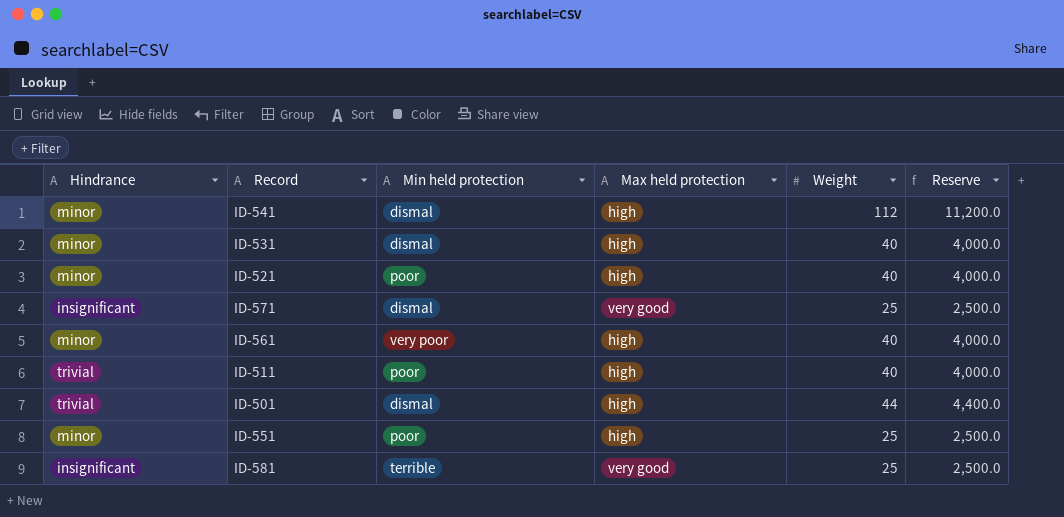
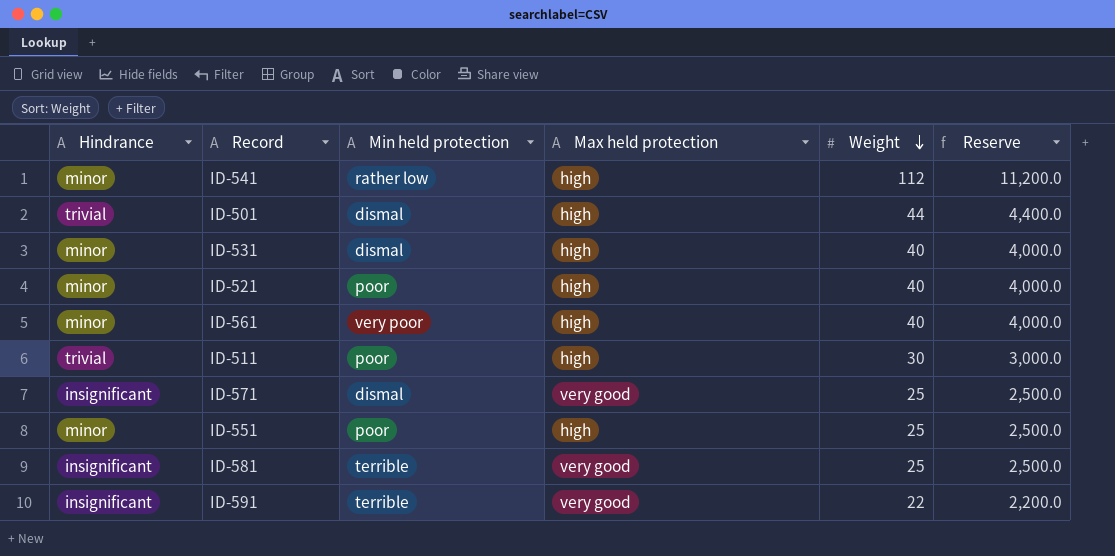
row order: none -> Weight descending
ID-541 | Min held protection: dismal -> rather low
ID-511 | Weight: 40 -> 30
ID-511 | Reserve: 4,000.0 -> 3,000.0
row ID-591: none -> insignificant | terrible | very good | 22 | 2,200.0

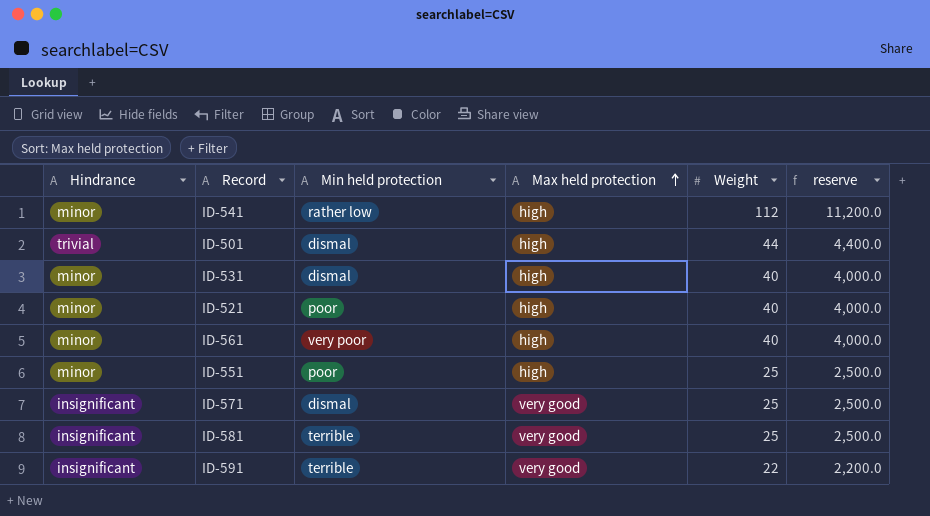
row order: Weight descending -> Max held protection ascending
column name: Reserve -> reserve
row ID-511: trivial | poor | high | 30 | 3,000.0 -> none

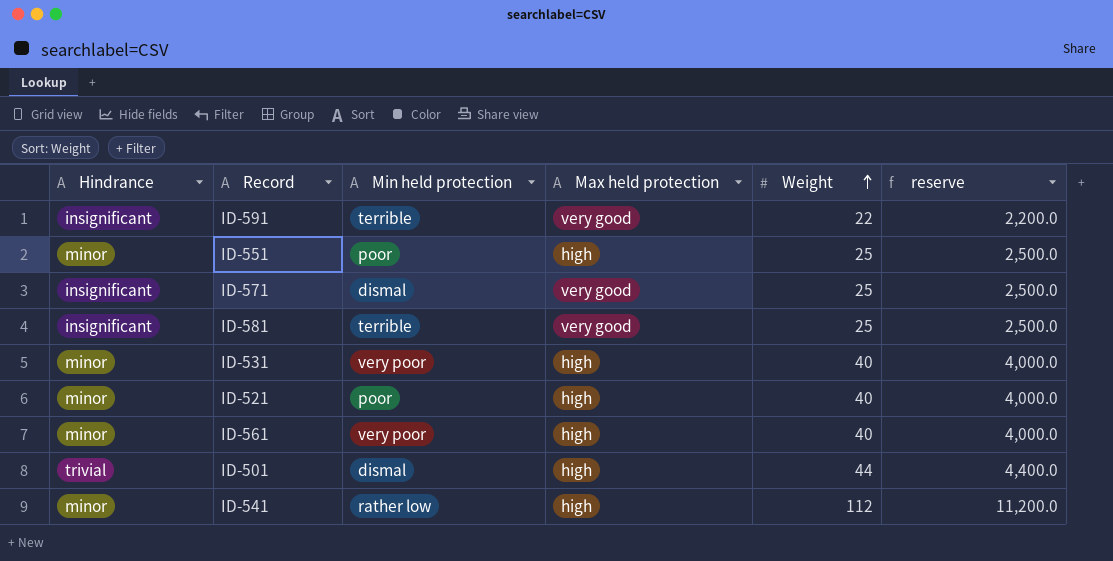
row order: Max held protection ascending -> Weight ascending
ID-531 | Min held protection: dismal -> very poor

